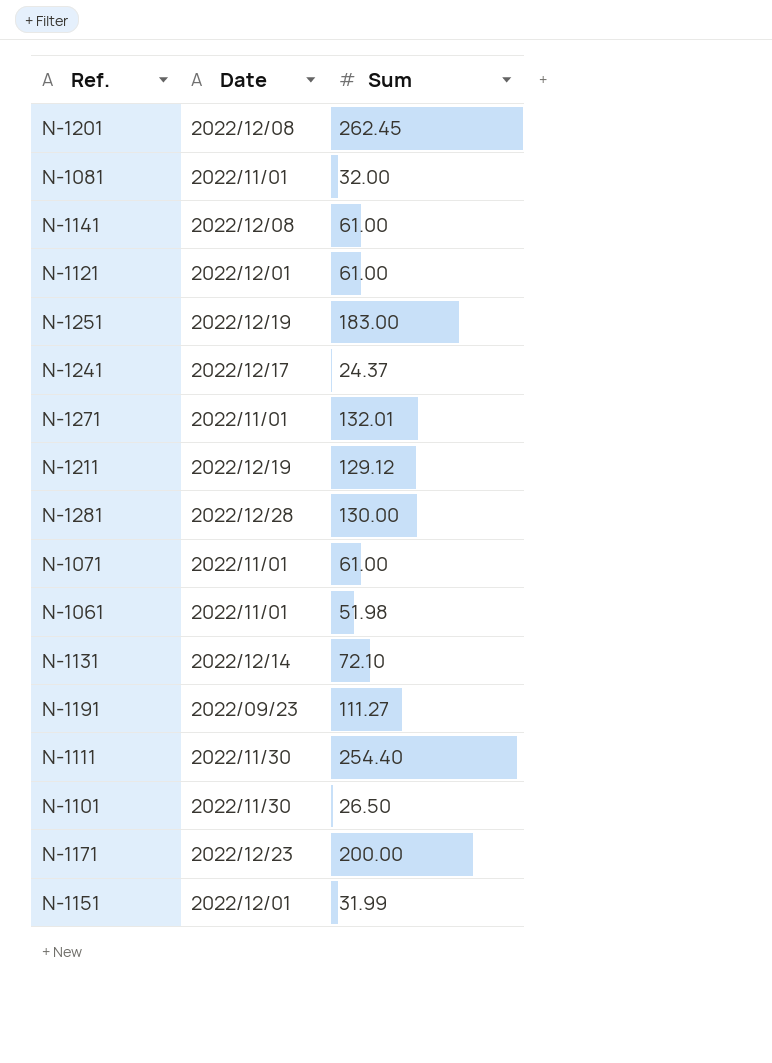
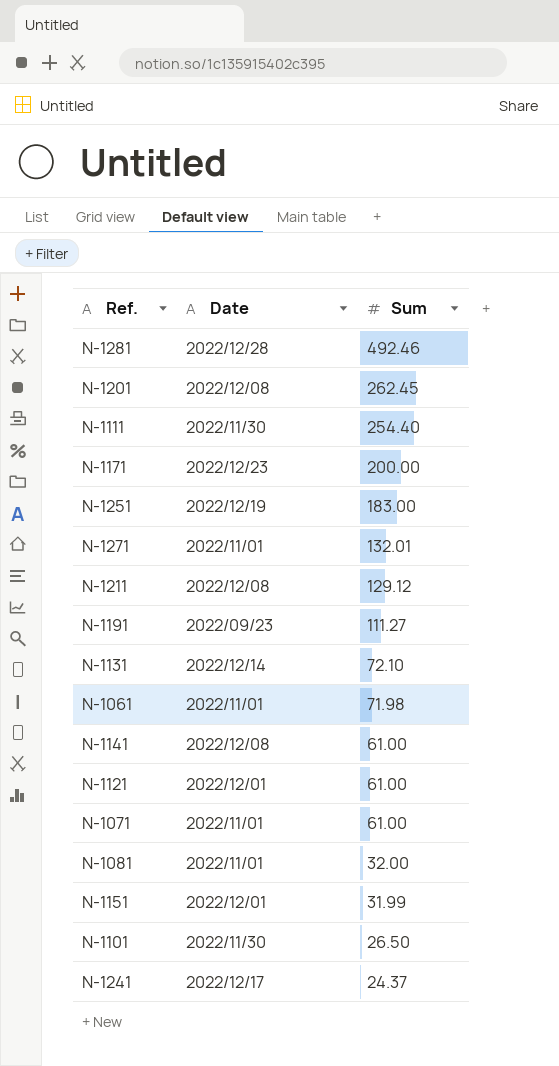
row order: none -> Sum descending
N-1281 | Sum: 130.00 -> 492.46
N-1211 | Date: 2022/12/19 -> 2022/12/08
N-1061 | Sum: 51.98 -> 71.98

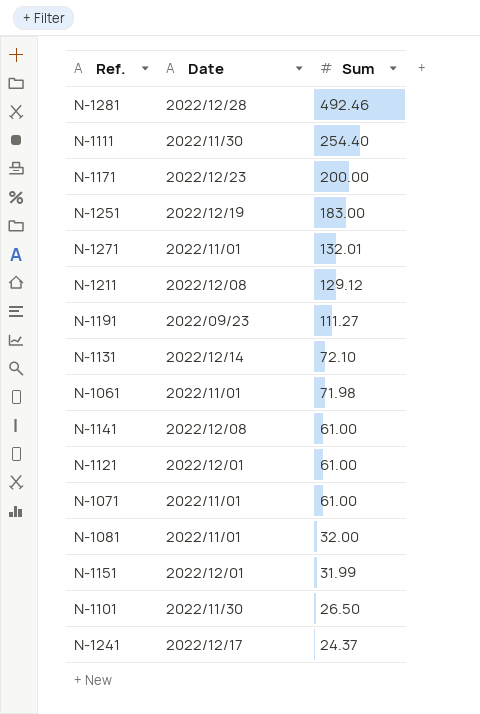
row N-1201: 2022/12/08 | 262.45 -> none

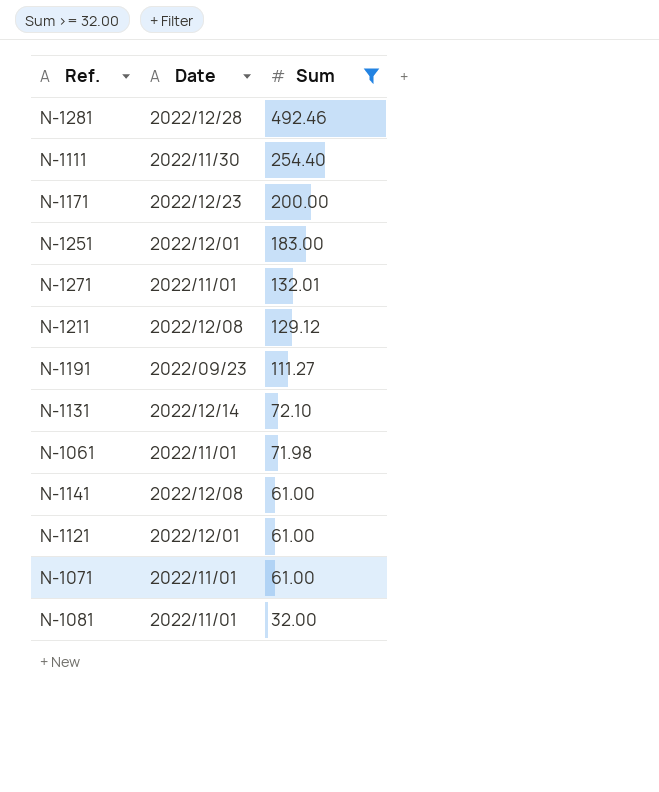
filter: none -> Sum >= 32.00
N-1251 | Date: 2022/12/19 -> 2022/12/01

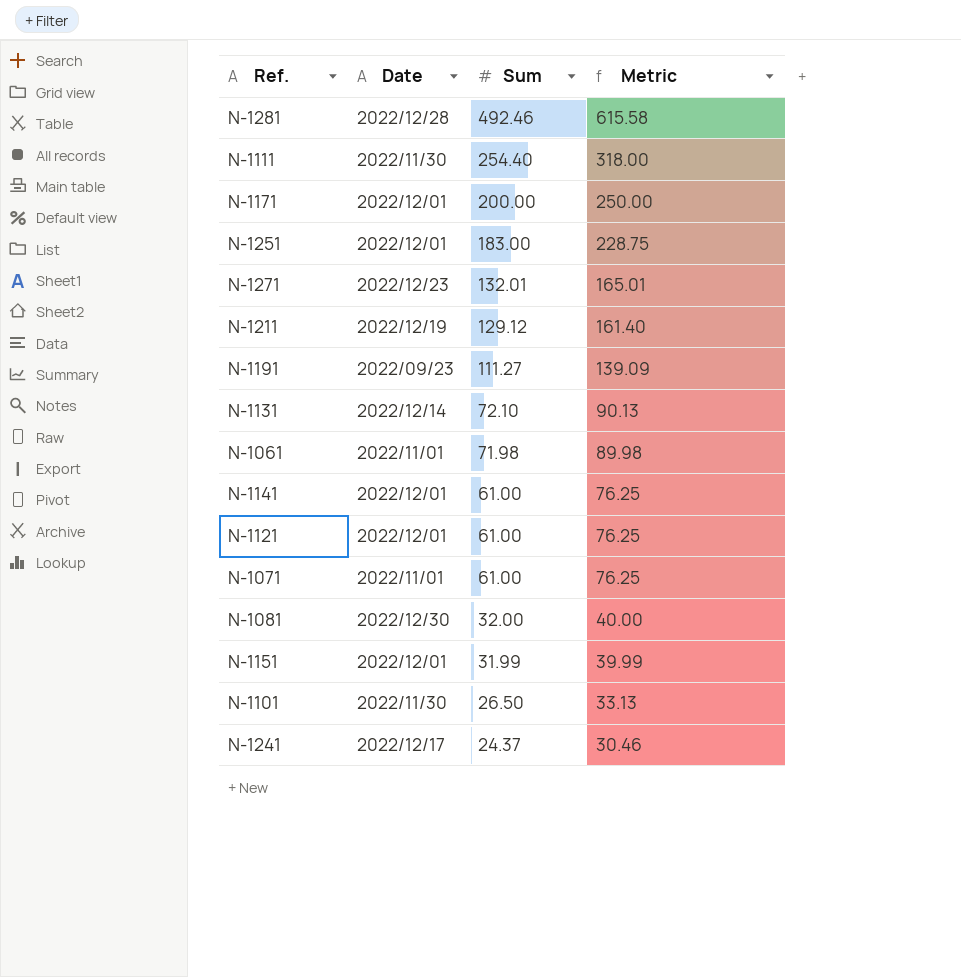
filter: Sum >= 32.00 -> none
column Metric | formula: none -> [Sum] * 1.25
N-1171 | Date: 2022/12/23 -> 2022/12/01
N-1271 | Date: 2022/11/01 -> 2022/12/23
N-1211 | Date: 2022/12/08 -> 2022/12/19
N-1141 | Date: 2022/12/08 -> 2022/12/01
N-1081 | Date: 2022/11/01 -> 2022/12/30

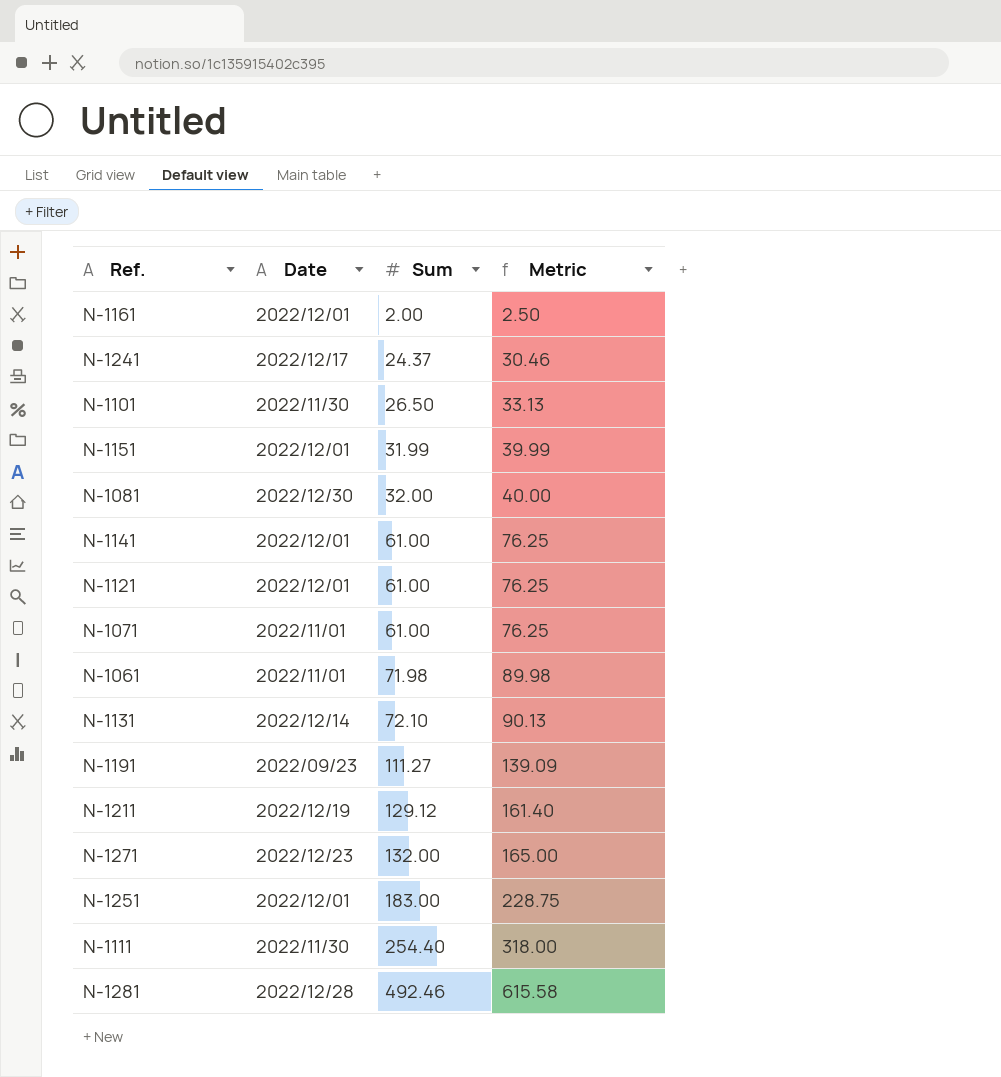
row order: Sum descending -> Sum ascending
row N-1171: 2022/12/01 | 200.00 | 250.00 -> none
row N-1161: none -> 2022/12/01 | 2.00 | 2.50
N-1271 | Sum: 132.01 -> 132.00
N-1271 | Metric: 165.01 -> 165.00

